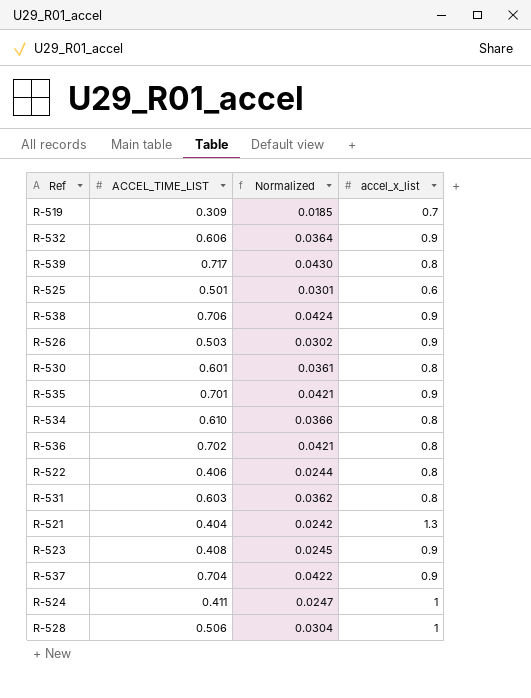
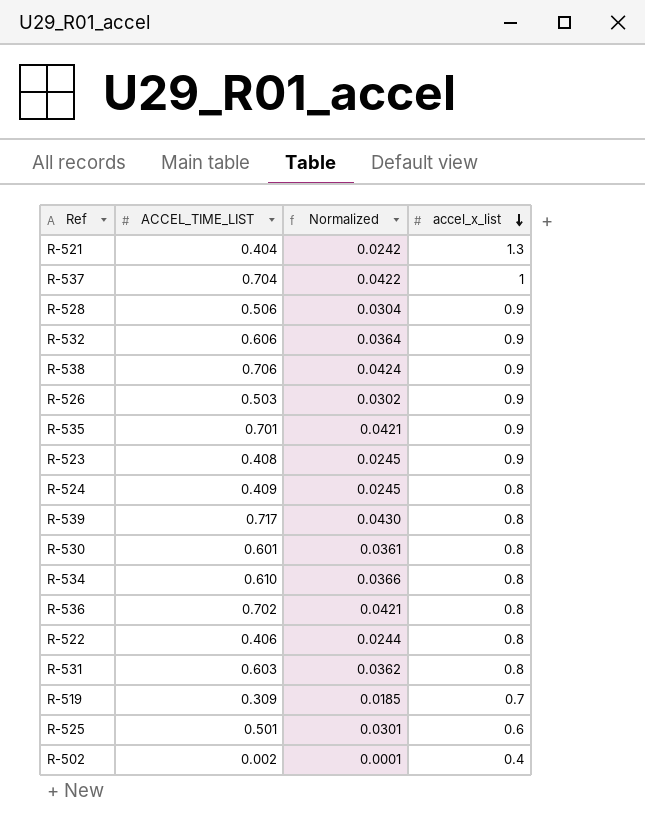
row order: none -> accel_x_list descending
R-537 | accel_x_list: 0.9 -> 1
R-528 | accel_x_list: 1 -> 0.9
R-524 | ACCEL_TIME_LIST: 0.411 -> 0.409
R-524 | Normalized: 0.0247 -> 0.0245
R-524 | accel_x_list: 1 -> 0.8
row R-502: none -> 0.002 | 0.0001 | 0.4

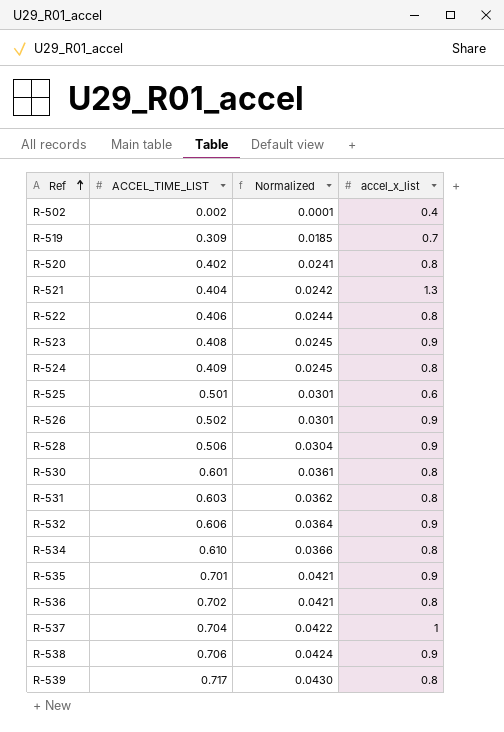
row order: accel_x_list descending -> Ref ascending
row R-520: none -> 0.402 | 0.0241 | 0.8
R-526 | ACCEL_TIME_LIST: 0.503 -> 0.502
R-526 | Normalized: 0.0302 -> 0.0301

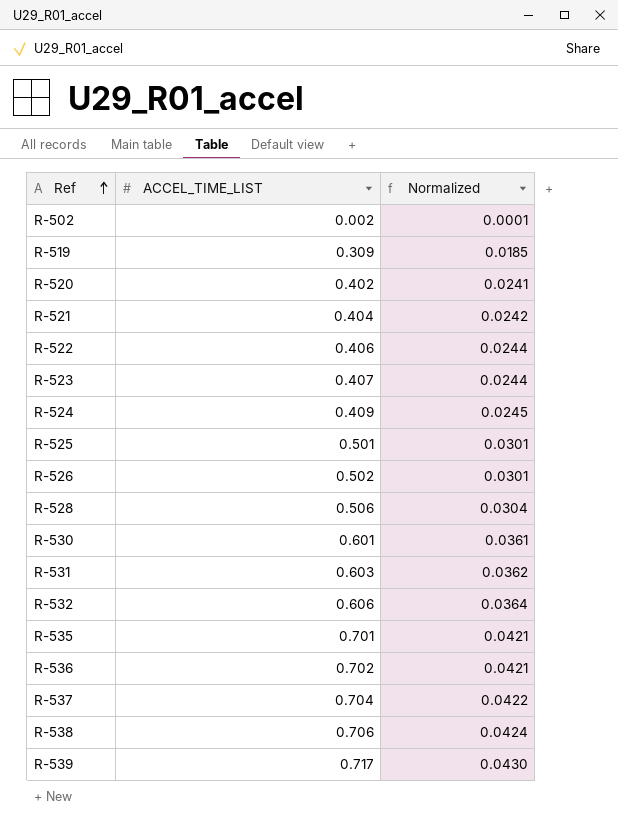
column accel_x_list | position: 4 -> none
row R-534: 0.610 | 0.0366 | 0.8 -> none
R-523 | ACCEL_TIME_LIST: 0.408 -> 0.407
R-523 | Normalized: 0.0245 -> 0.0244

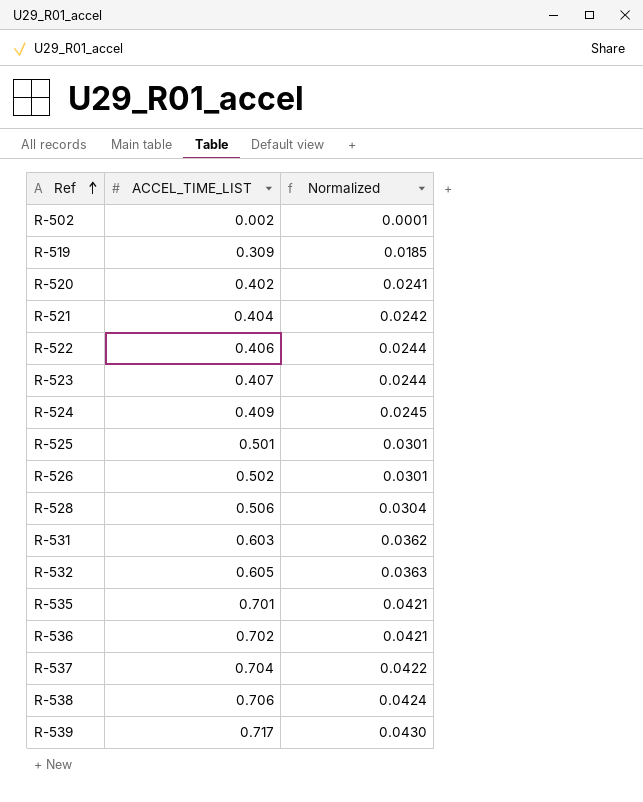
row R-530: 0.601 | 0.0361 -> none
R-532 | ACCEL_TIME_LIST: 0.606 -> 0.605
R-532 | Normalized: 0.0364 -> 0.0363

